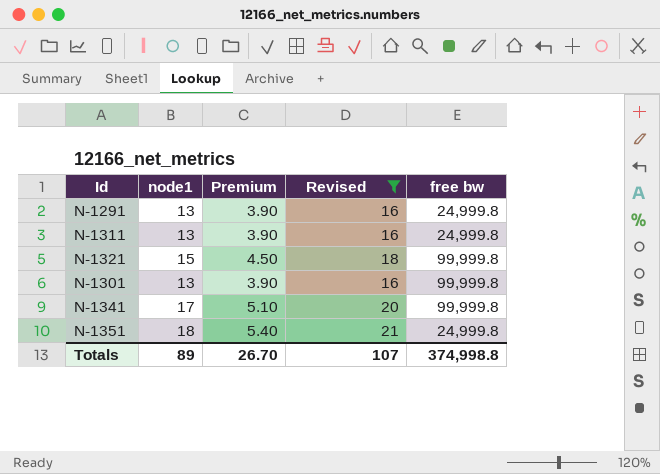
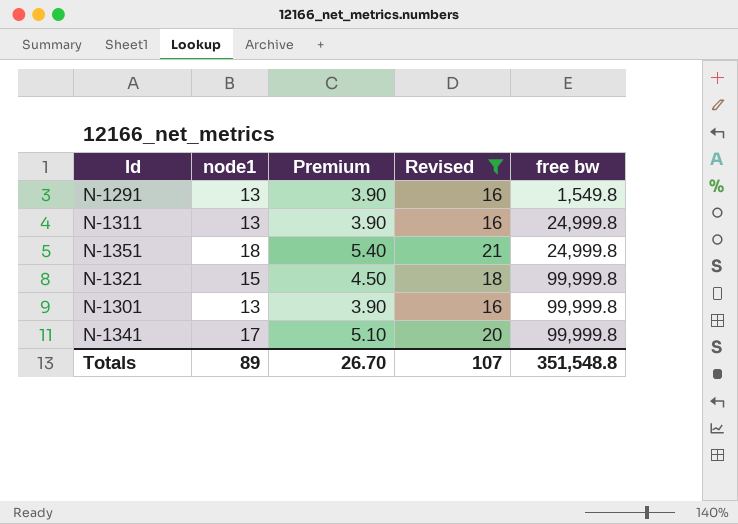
row order: none -> free bw ascending
N-1291 | free bw: 24,999.8 -> 1,549.8
Totals | free bw: 374,998.8 -> 351,548.8

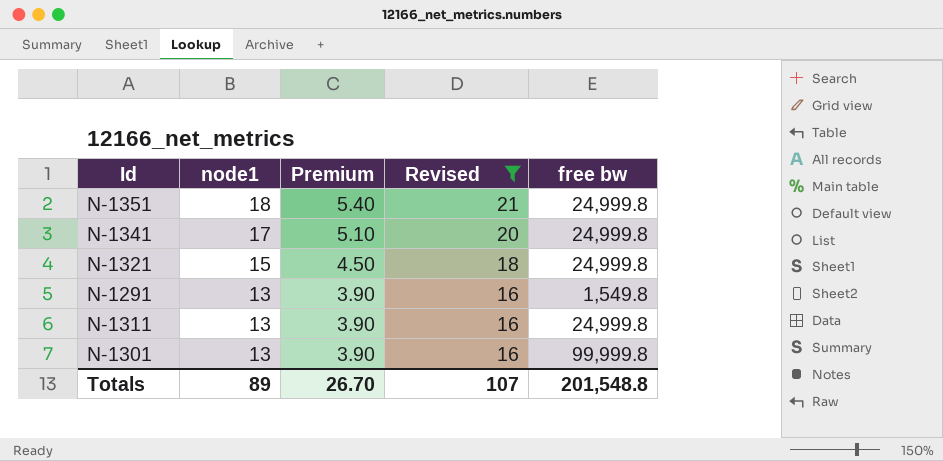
row order: free bw ascending -> node1 descending
N-1341 | free bw: 99,999.8 -> 24,999.8
N-1321 | free bw: 99,999.8 -> 24,999.8
Totals | free bw: 351,548.8 -> 201,548.8

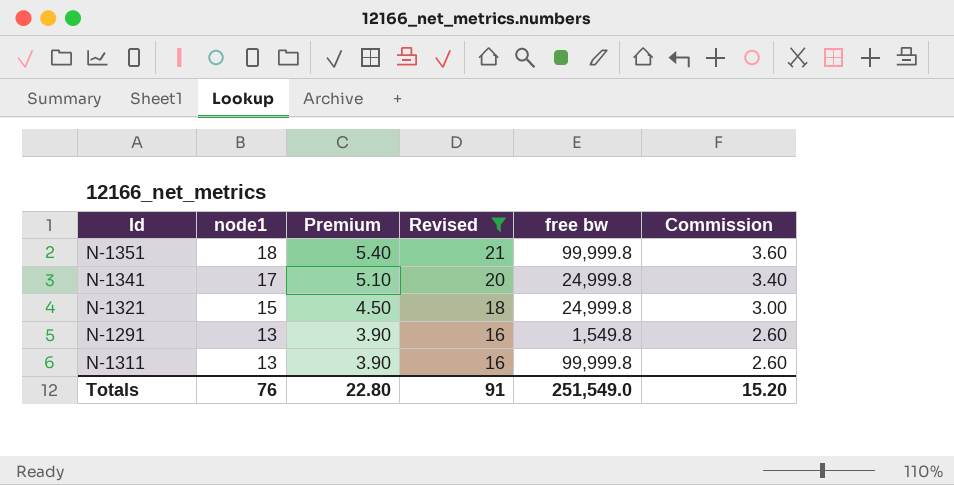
column Commission | formula: none -> [node1] * 0.2
row N-1301: 13 | 3.90 | 16 | 99,999.8 -> none
N-1351 | free bw: 24,999.8 -> 99,999.8
N-1311 | free bw: 24,999.8 -> 99,999.8
Totals | node1: 89 -> 76
Totals | Premium: 26.70 -> 22.80
Totals | Revised: 107 -> 91
Totals | free bw: 201,548.8 -> 251,549.0

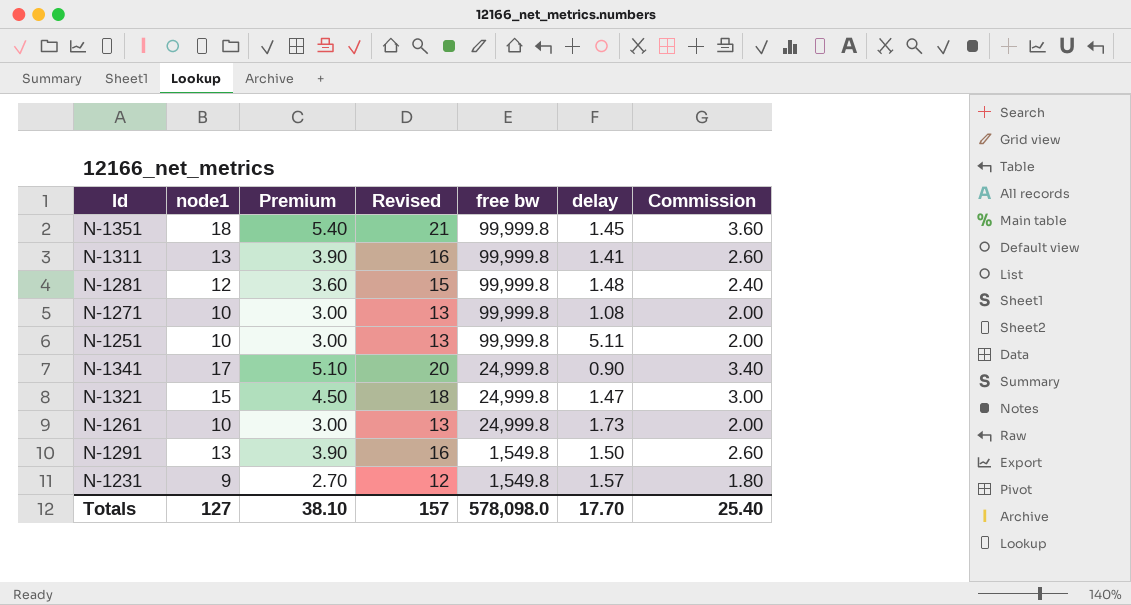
filter: Revised >= 16 -> none
row order: node1 descending -> free bw descending
column delay | position: none -> 6
Totals | node1: 76 -> 127
Totals | Premium: 22.80 -> 38.10
Totals | Revised: 91 -> 157
Totals | free bw: 251,549.0 -> 578,098.0
Totals | Commission: 15.20 -> 25.40

